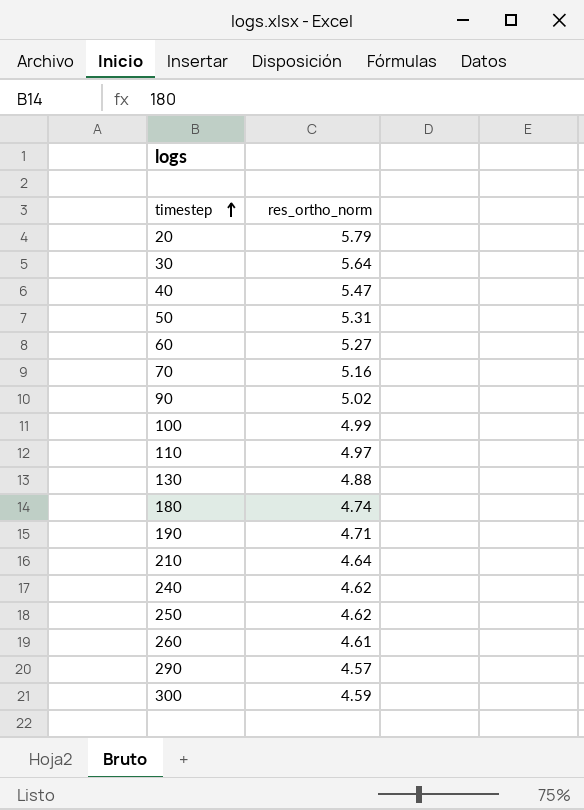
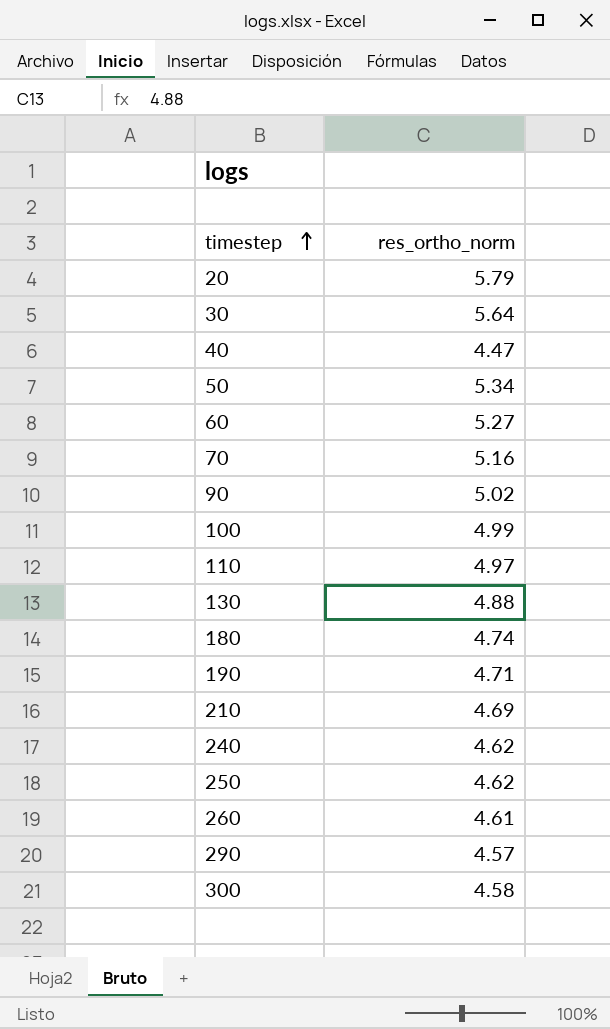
40 | res_ortho_norm: 5.47 -> 4.47
50 | res_ortho_norm: 5.31 -> 5.34
210 | res_ortho_norm: 4.64 -> 4.69
300 | res_ortho_norm: 4.59 -> 4.58

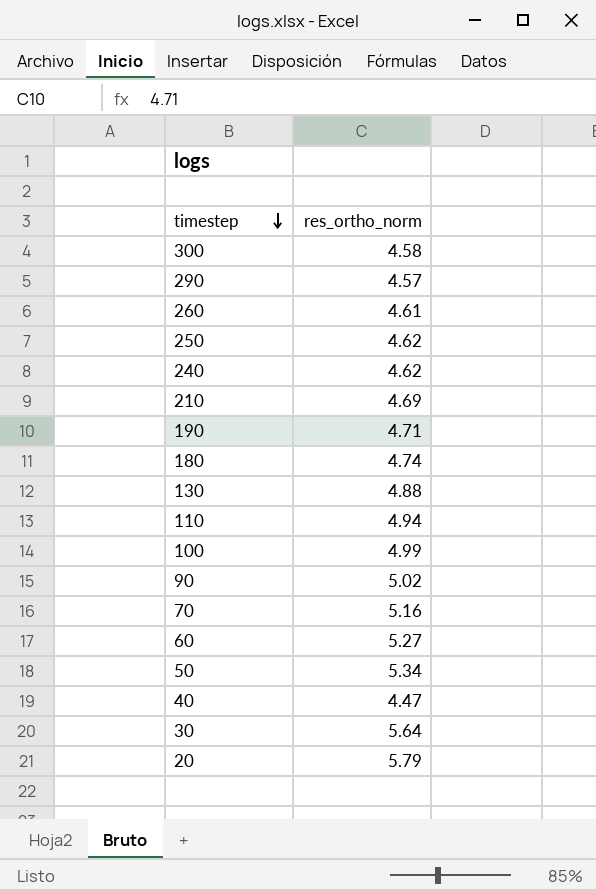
row order: timestep ascending -> timestep descending
110 | res_ortho_norm: 4.97 -> 4.94

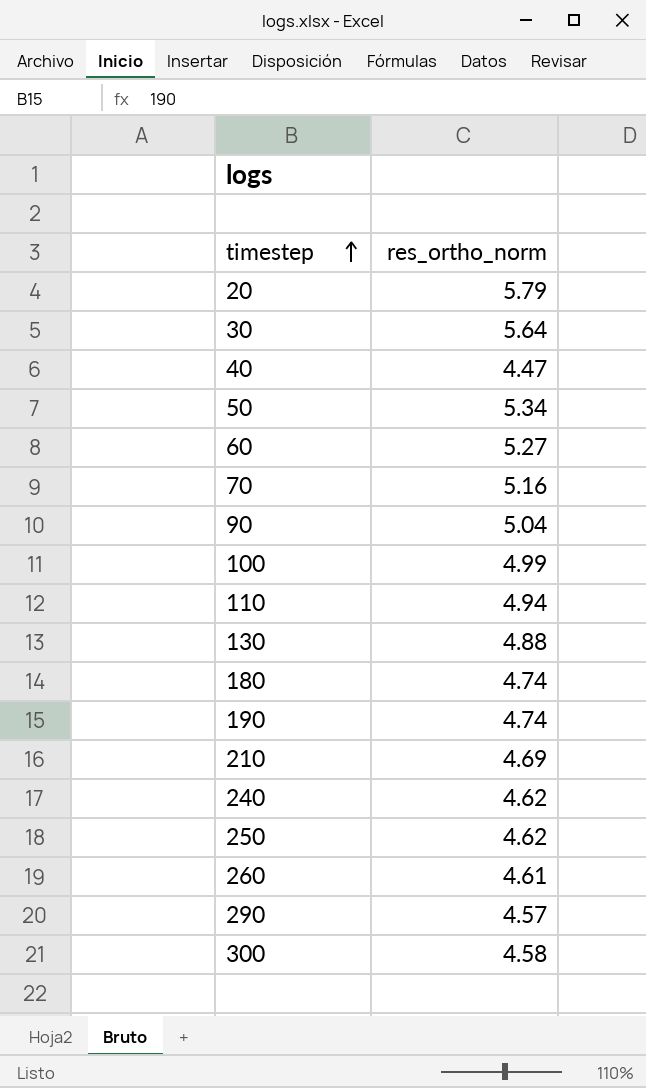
row order: timestep descending -> timestep ascending
90 | res_ortho_norm: 5.02 -> 5.04
190 | res_ortho_norm: 4.71 -> 4.74

